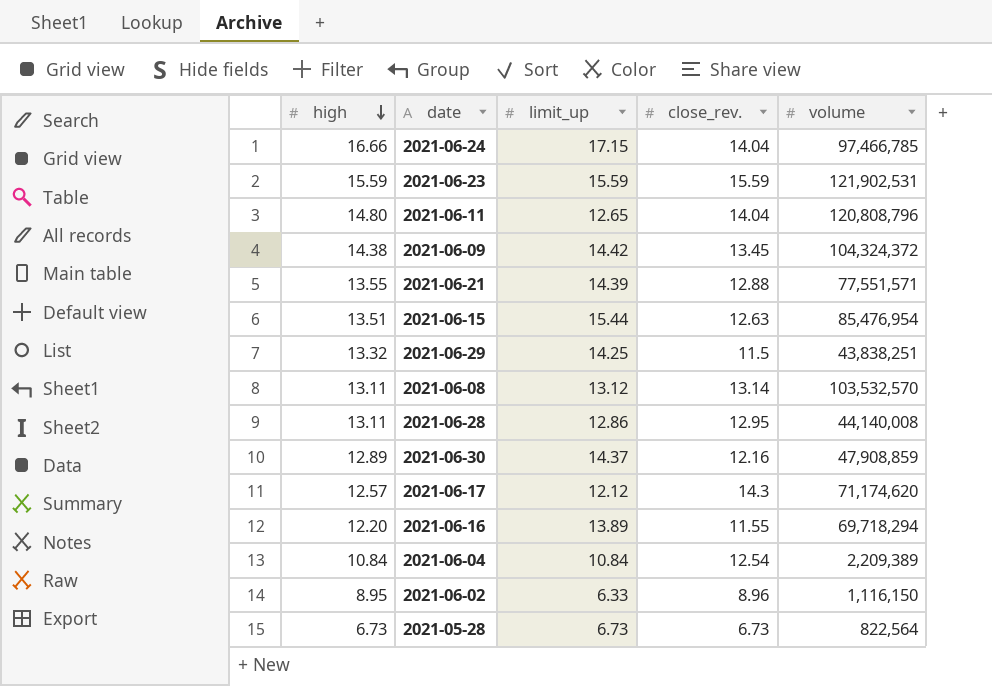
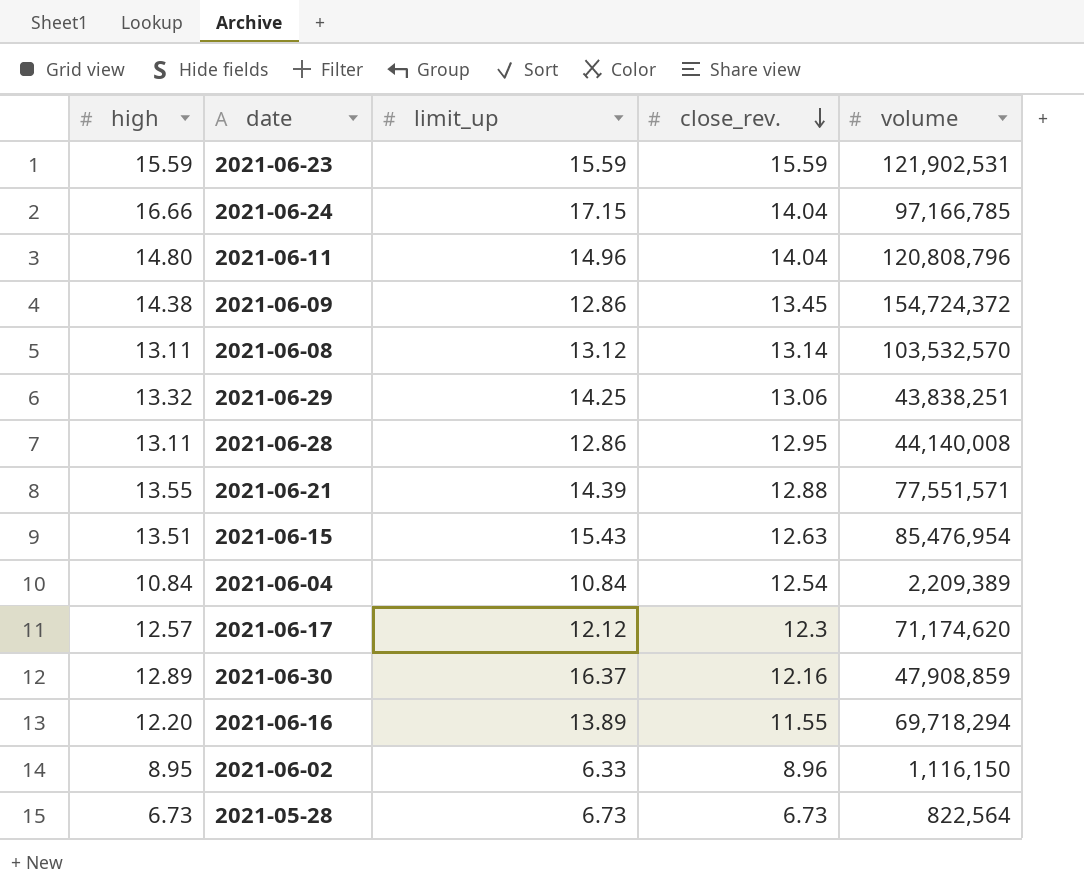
row order: high descending -> close_rev. descending
2021-06-24 | volume: 97,466,785 -> 97,166,785
2021-06-11 | limit_up: 12.65 -> 14.96
2021-06-09 | limit_up: 14.42 -> 12.86
2021-06-09 | volume: 104,324,372 -> 154,724,372
2021-06-29 | close_rev.: 11.5 -> 13.06
2021-06-15 | limit_up: 15.44 -> 15.43
2021-06-17 | close_rev.: 14.3 -> 12.3
2021-06-30 | limit_up: 14.37 -> 16.37

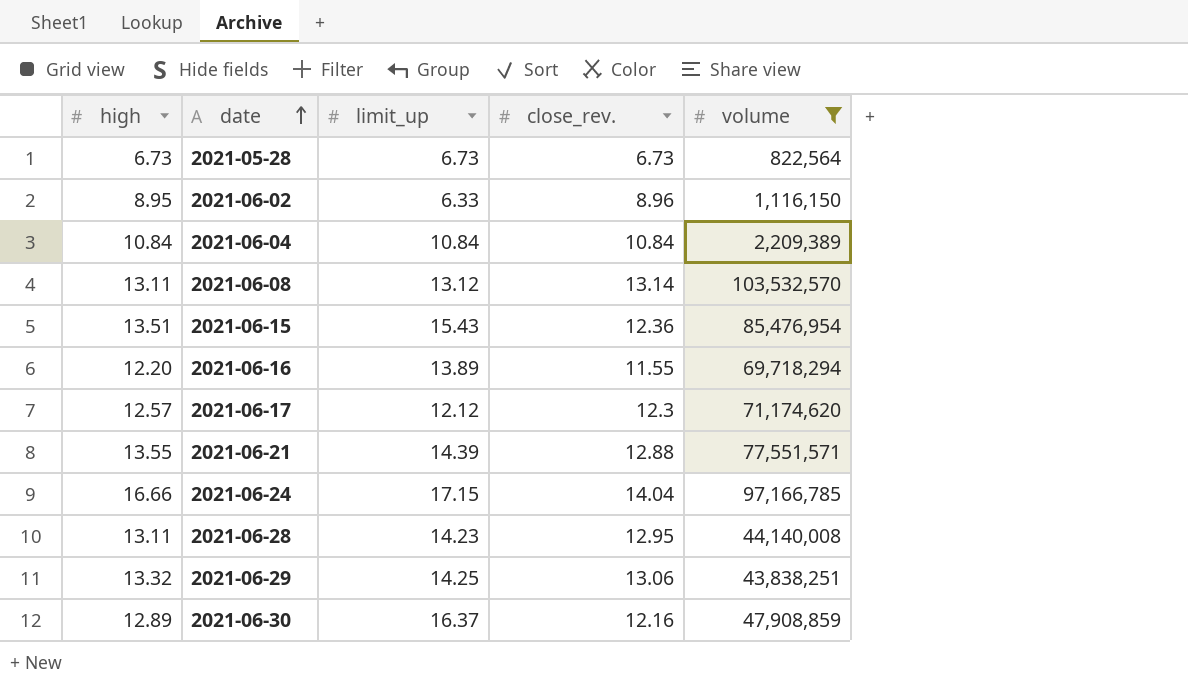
filter: none -> volume <= 103,532,570
row order: close_rev. descending -> date ascending
2021-06-04 | close_rev.: 12.54 -> 10.84
2021-06-15 | close_rev.: 12.63 -> 12.36
2021-06-28 | limit_up: 12.86 -> 14.23

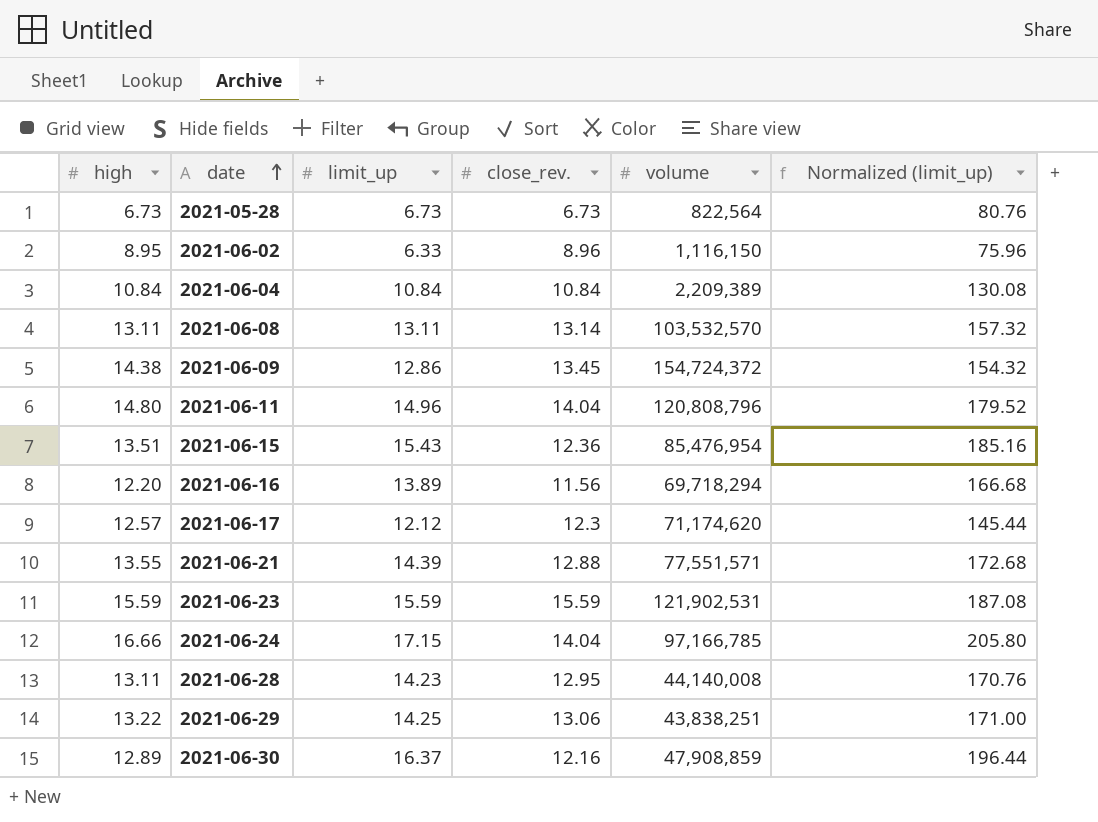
filter: volume <= 103,532,570 -> none
column Normalized (limit_up) | formula: none -> [limit_up] * 12
2021-06-08 | limit_up: 13.12 -> 13.11
2021-06-16 | close_rev.: 11.55 -> 11.56
2021-06-29 | high: 13.32 -> 13.22

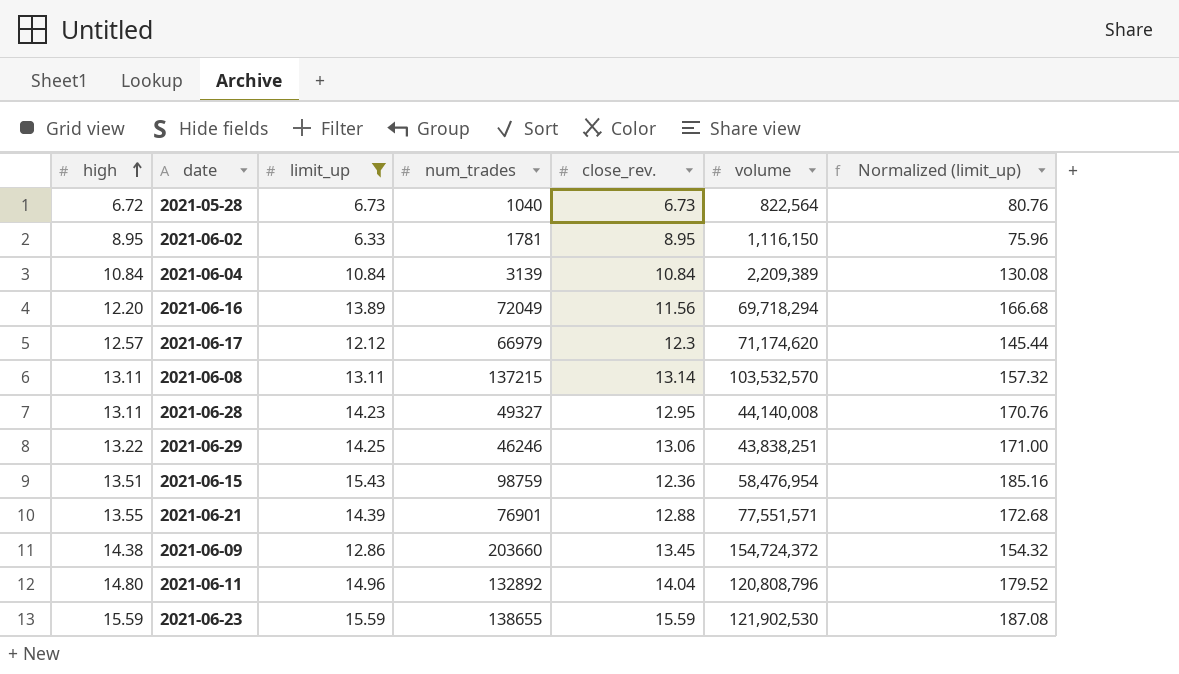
filter: none -> limit_up <= 15.59
row order: date ascending -> high ascending
column num_trades | position: none -> 4
2021-05-28 | high: 6.73 -> 6.72
2021-06-02 | close_rev.: 8.96 -> 8.95
2021-06-15 | volume: 85,476,954 -> 58,476,954
2021-06-23 | volume: 121,902,531 -> 121,902,530

